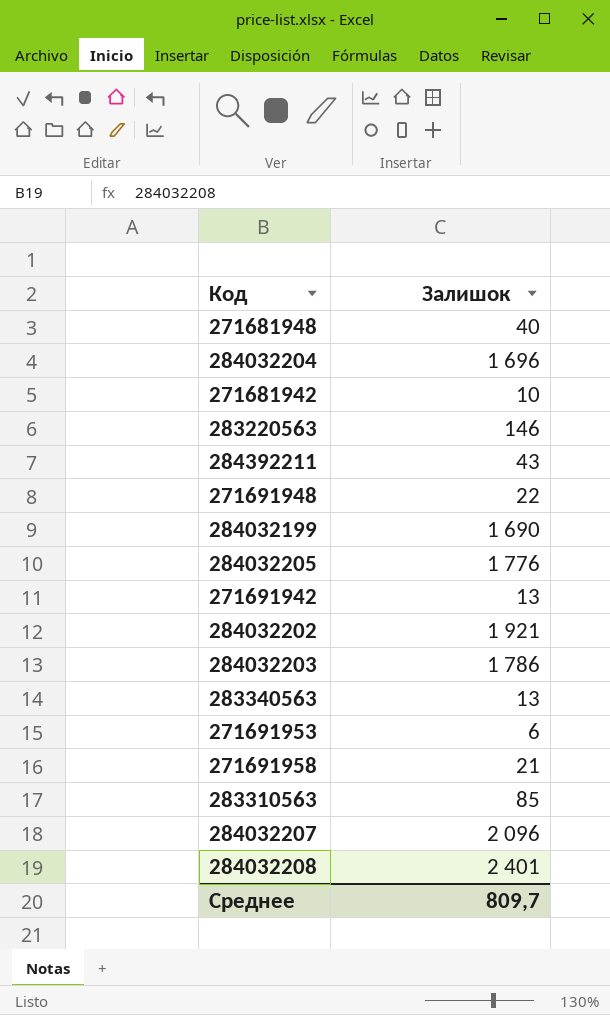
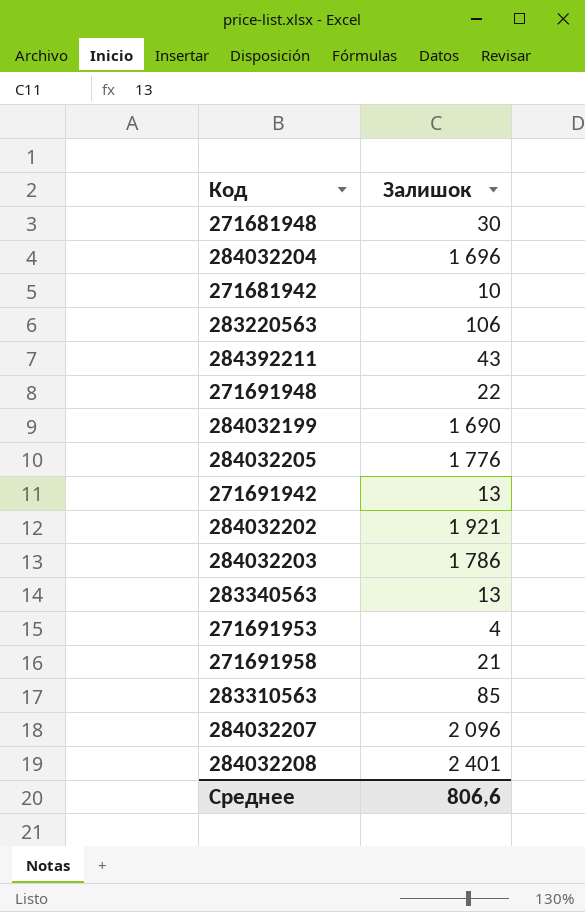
271681948 | Залишок: 40 -> 30
283220563 | Залишок: 146 -> 106
271691953 | Залишок: 6 -> 4
Среднее | Залишок: 809,7 -> 806,6

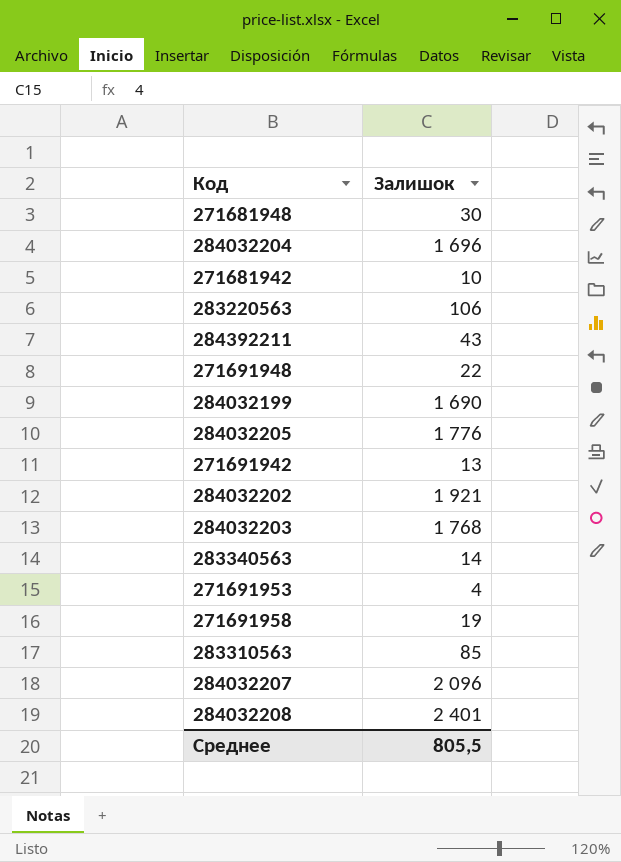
284032203 | Залишок: 1 786 -> 1 768
283340563 | Залишок: 13 -> 14
271691958 | Залишок: 21 -> 19
Среднее | Залишок: 806,6 -> 805,5

